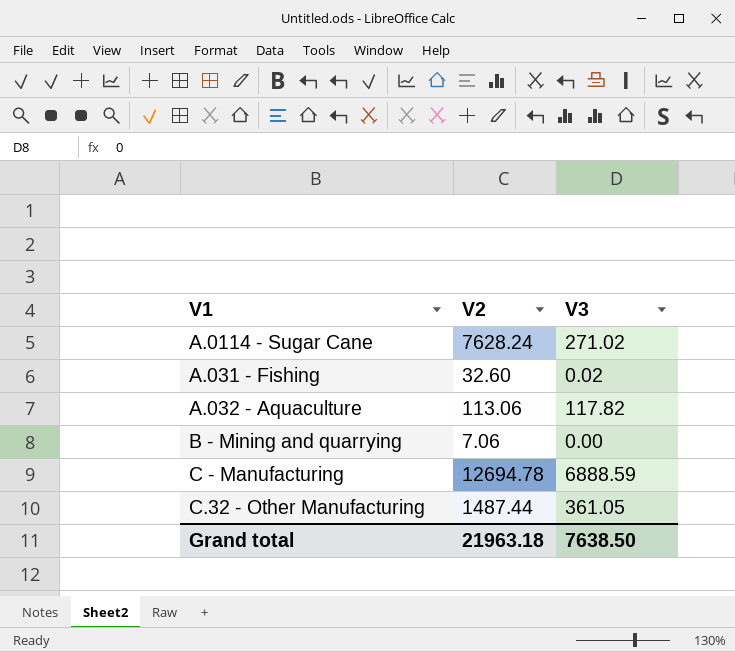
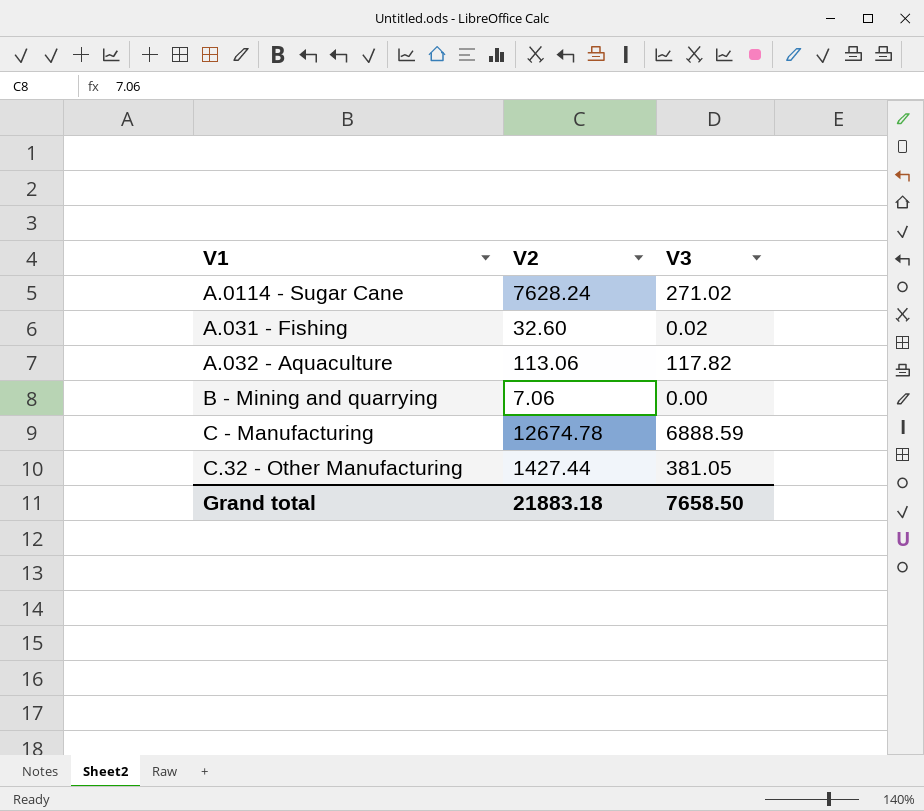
C - Manufacturing | V2: 12694.78 -> 12674.78
C.32 - Other Manufacturing | V2: 1487.44 -> 1427.44
C.32 - Other Manufacturing | V3: 361.05 -> 381.05
Grand total | V2: 21963.18 -> 21883.18
Grand total | V3: 7638.50 -> 7658.50

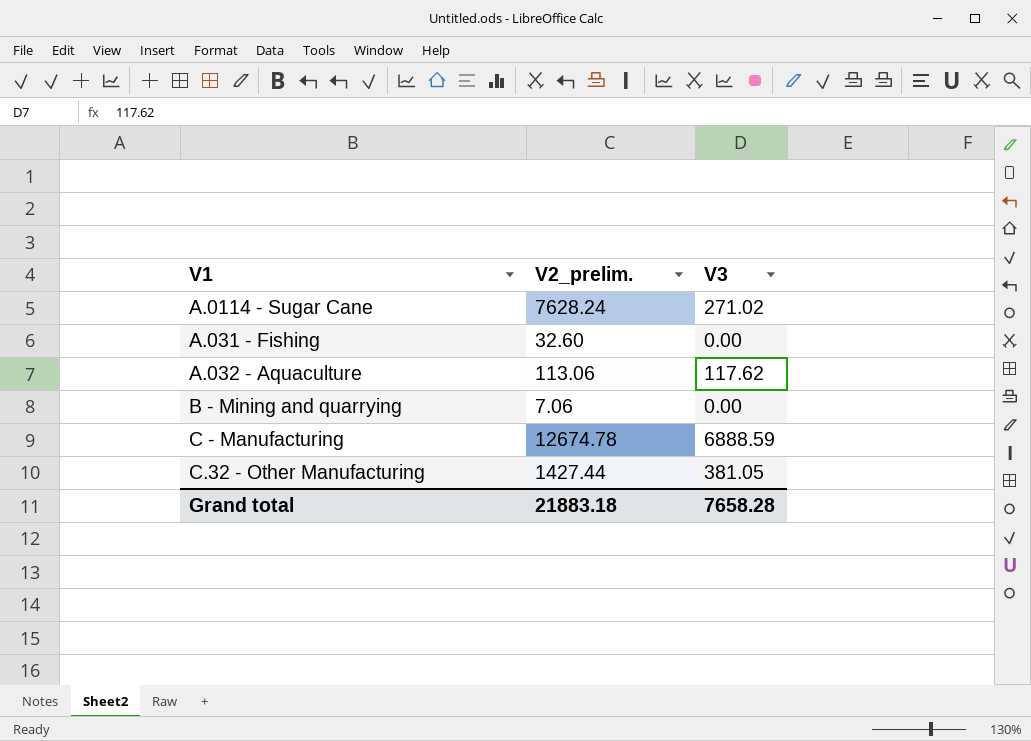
column name: V2 -> V2_prelim.
A.031 - Fishing | V3: 0.02 -> 0.00
A.032 - Aquaculture | V3: 117.82 -> 117.62
Grand total | V3: 7658.50 -> 7658.28

